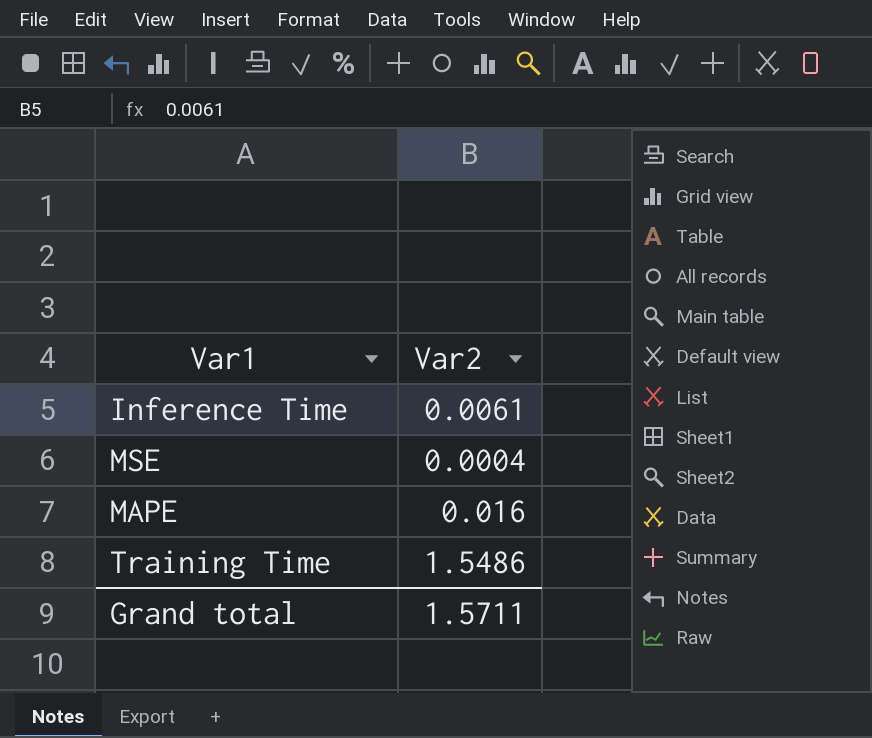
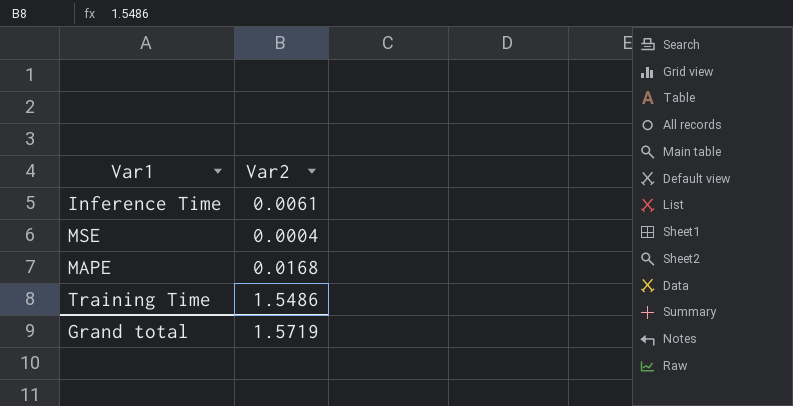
MAPE | Var2: 0.016 -> 0.0168
Grand total | Var2: 1.5711 -> 1.5719

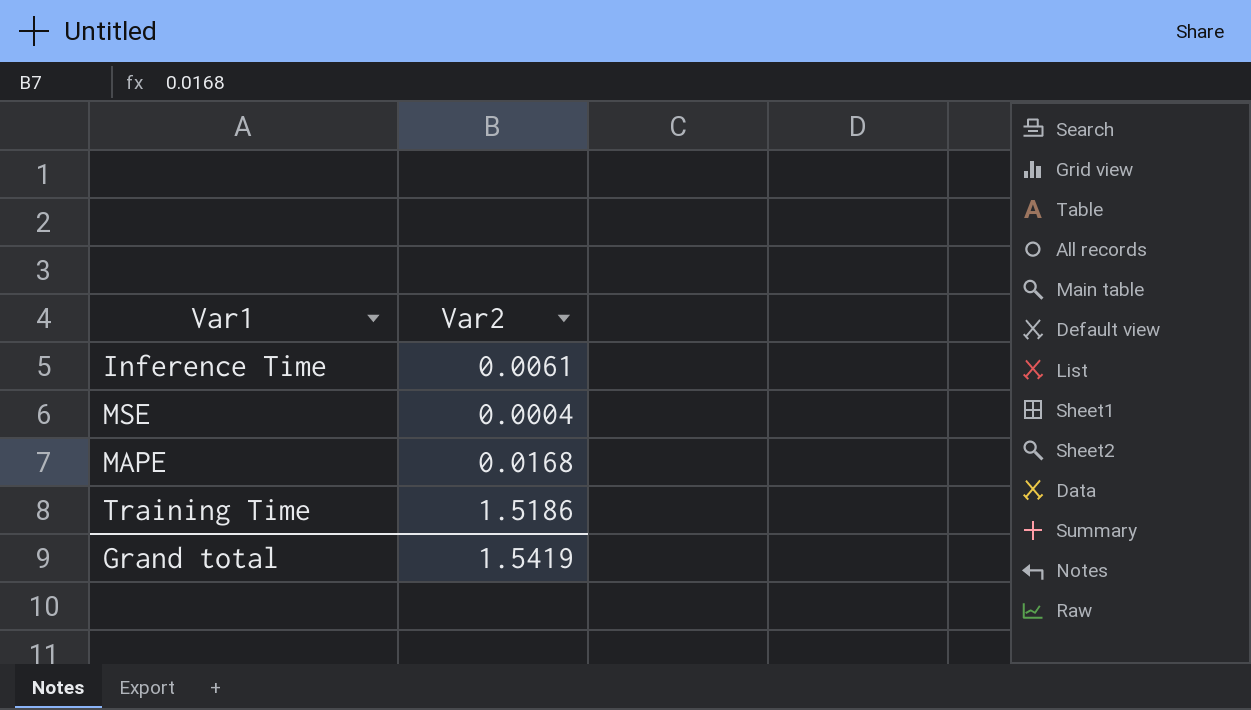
Training Time | Var2: 1.5486 -> 1.5186
Grand total | Var2: 1.5719 -> 1.5419

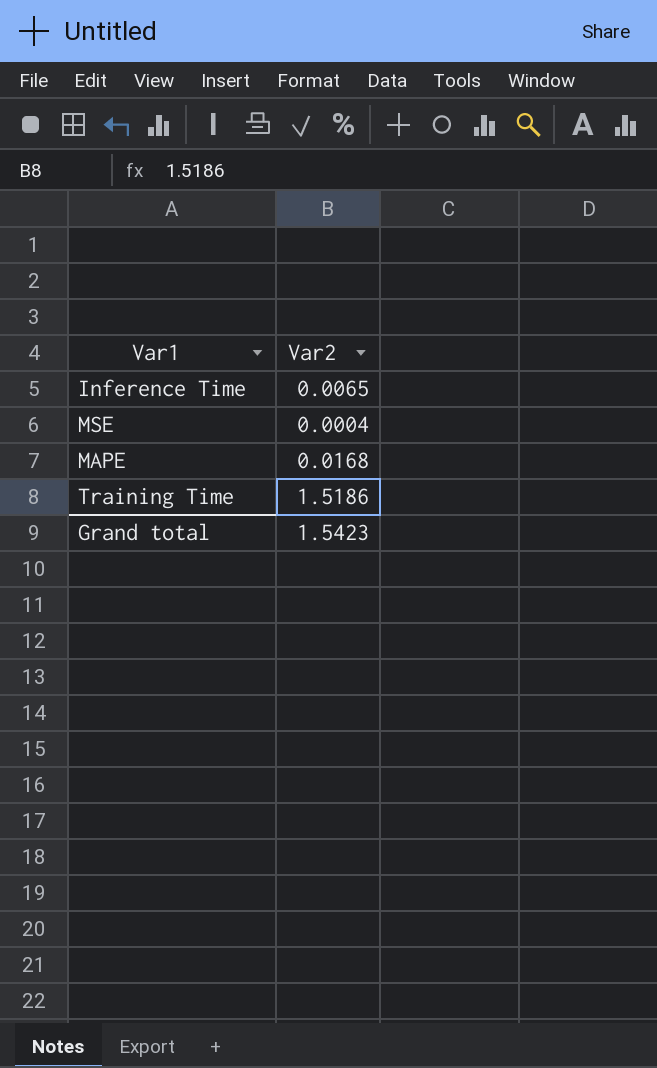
Inference Time | Var2: 0.0061 -> 0.0065
Grand total | Var2: 1.5419 -> 1.5423

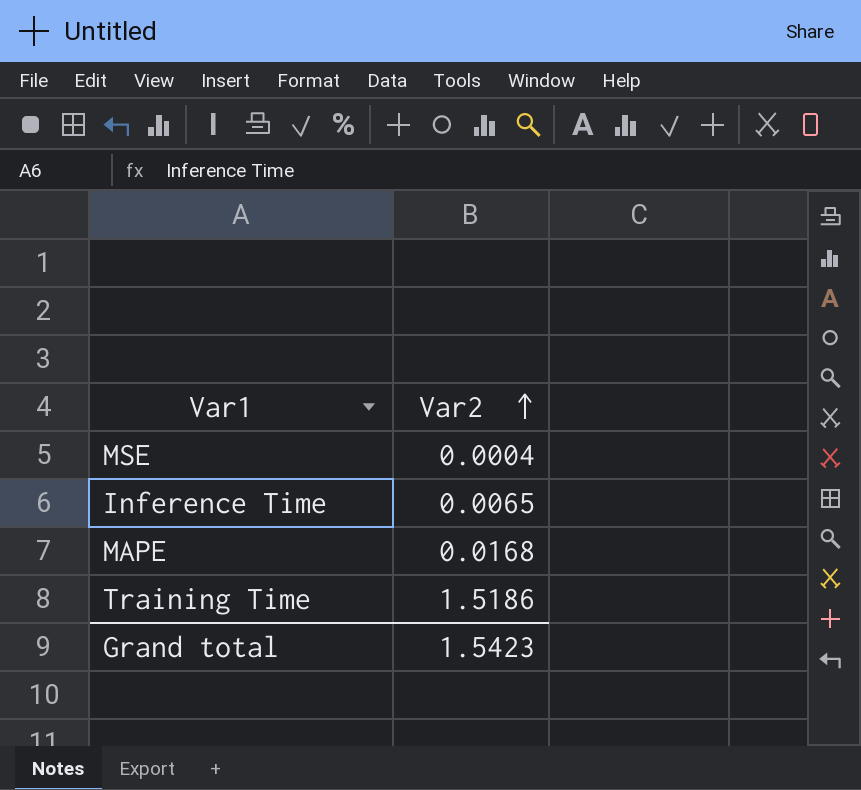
row order: none -> Var2 ascending

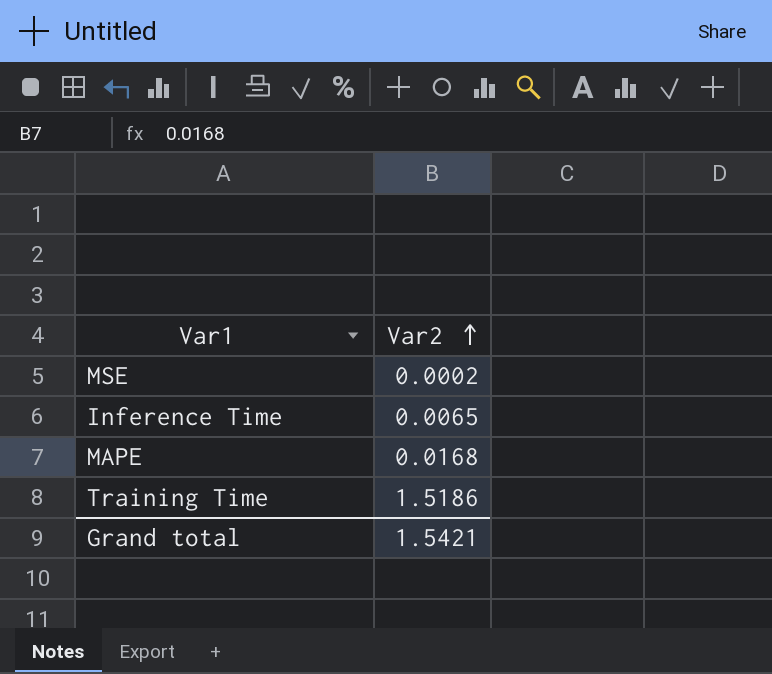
MSE | Var2: 0.0004 -> 0.0002
Grand total | Var2: 1.5423 -> 1.5421

